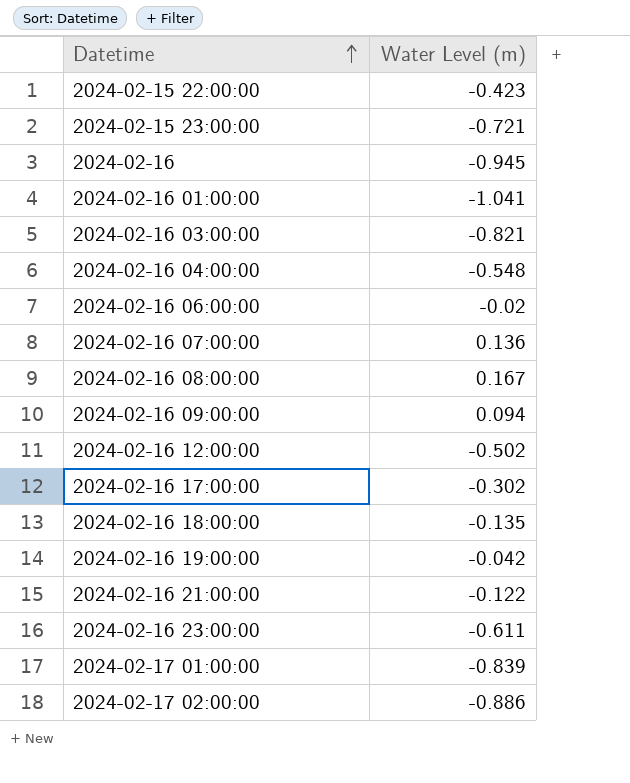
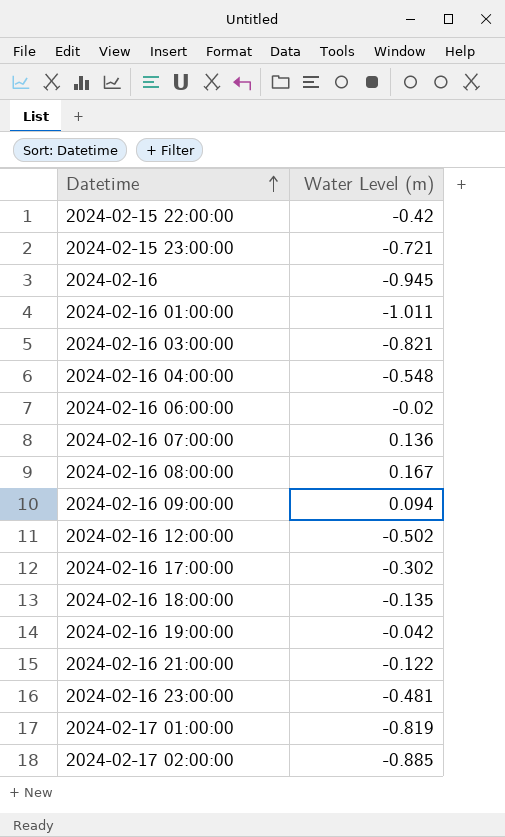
2024-02-15 22:00:00 | Water Level (m): -0.423 -> -0.42
2024-02-16 01:00:00 | Water Level (m): -1.041 -> -1.011
2024-02-16 23:00:00 | Water Level (m): -0.611 -> -0.481
2024-02-17 01:00:00 | Water Level (m): -0.839 -> -0.819
2024-02-17 02:00:00 | Water Level (m): -0.886 -> -0.885

